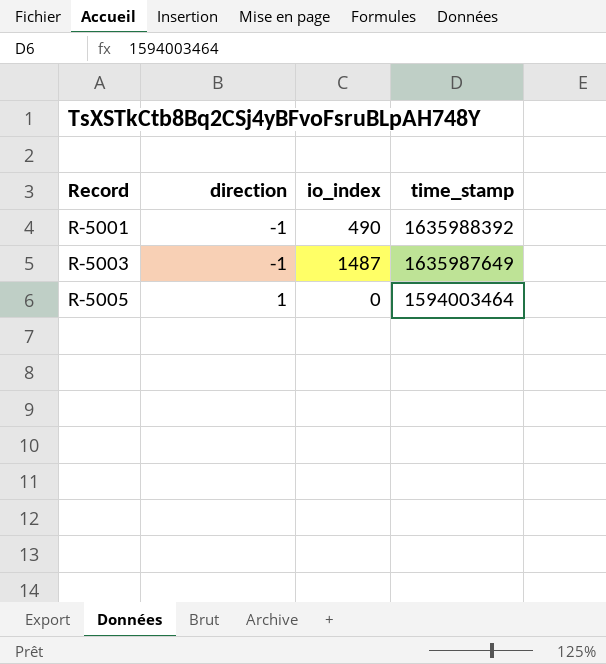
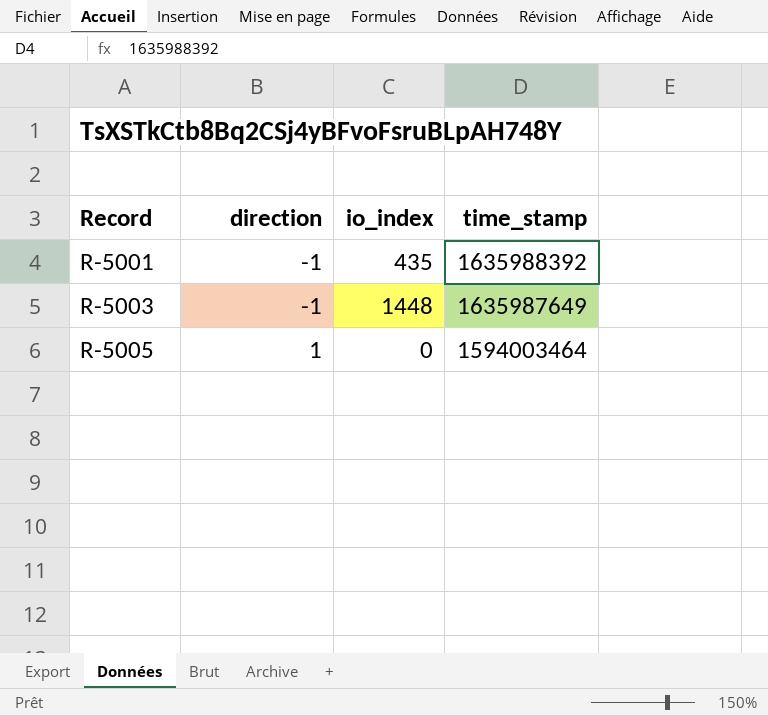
R-5001 | io_index: 490 -> 435
R-5003 | io_index: 1487 -> 1448

